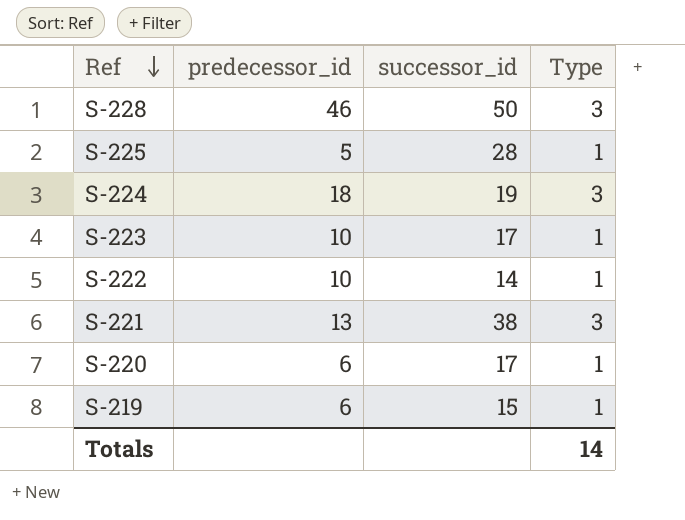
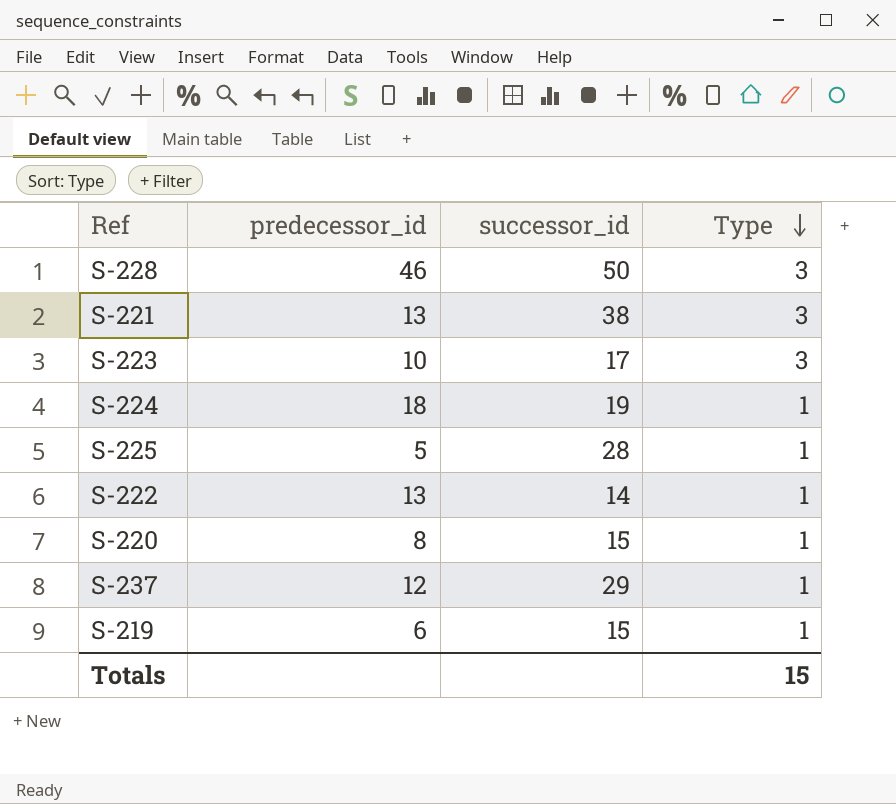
row order: Ref descending -> Type descending
S-223 | Type: 1 -> 3
S-224 | Type: 3 -> 1
S-222 | predecessor_id: 10 -> 13
S-220 | predecessor_id: 6 -> 8
S-220 | successor_id: 17 -> 15
row S-237: none -> 12 | 29 | 1
Totals | Type: 14 -> 15

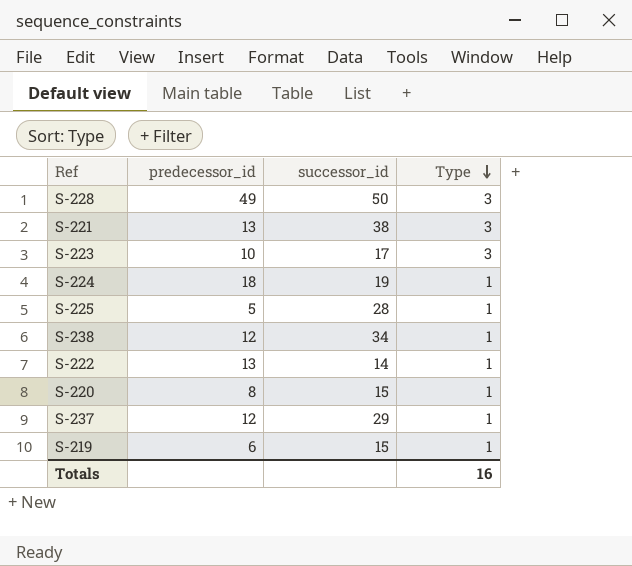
S-228 | predecessor_id: 46 -> 49
row S-238: none -> 12 | 34 | 1
Totals | Type: 15 -> 16

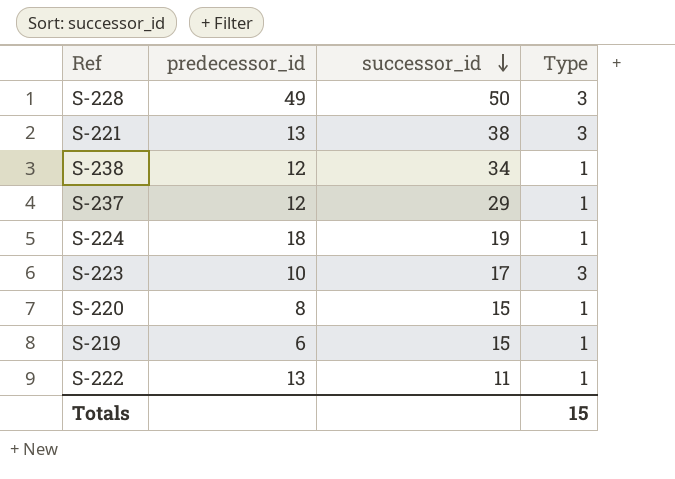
row order: Type descending -> successor_id descending
row S-225: 5 | 28 | 1 -> none
S-222 | successor_id: 14 -> 11
Totals | Type: 16 -> 15

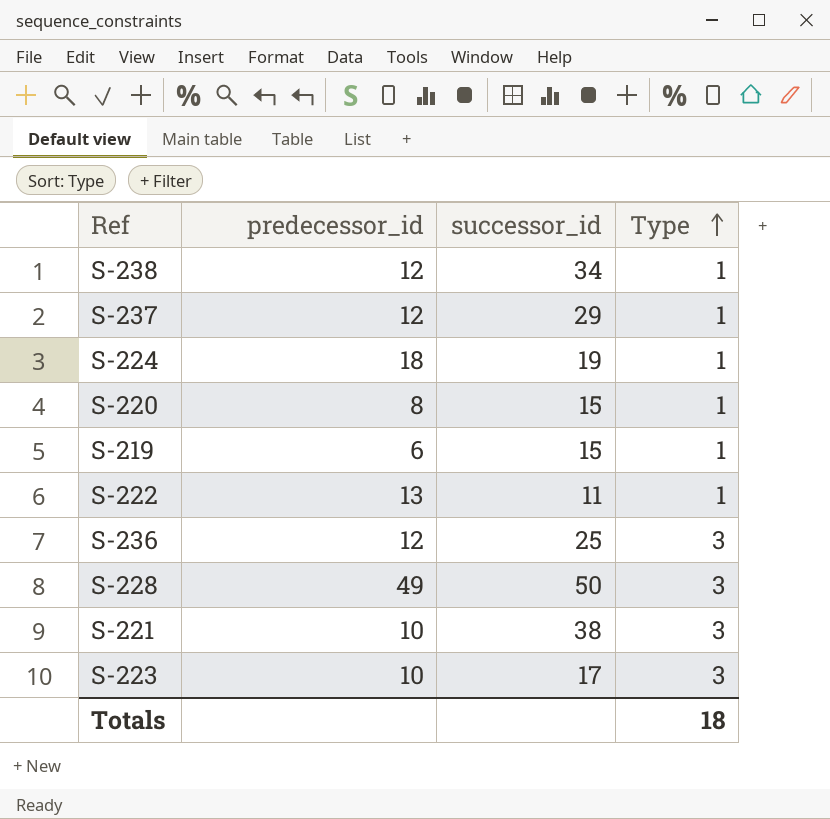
row order: successor_id descending -> Type ascending
row S-236: none -> 12 | 25 | 3
S-221 | predecessor_id: 13 -> 10
Totals | Type: 15 -> 18

